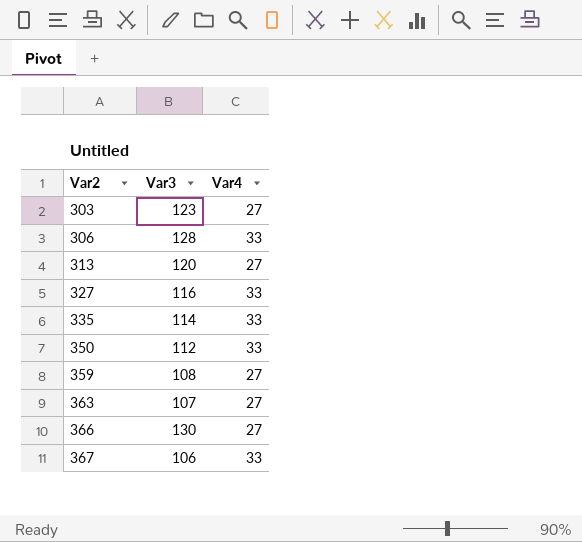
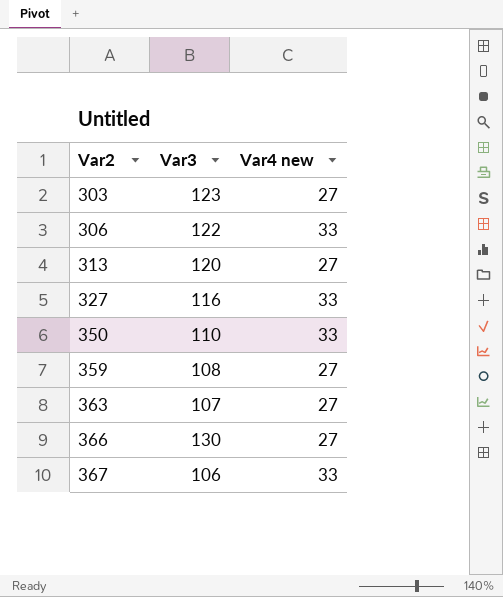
column name: Var4 -> Var4 new
row 335: 114 | 33 -> none
306 | Var3: 128 -> 122
350 | Var3: 112 -> 110

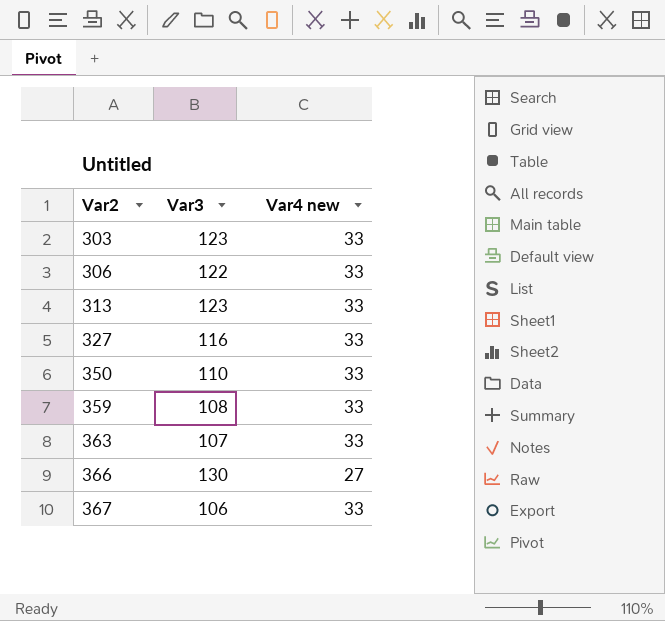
303 | Var4 new: 27 -> 33
313 | Var3: 120 -> 123
313 | Var4 new: 27 -> 33
359 | Var4 new: 27 -> 33
363 | Var4 new: 27 -> 33

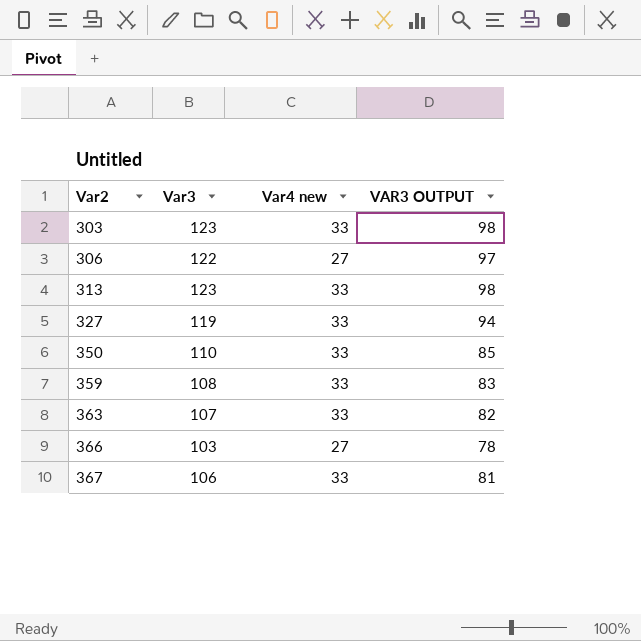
column VAR3 OUTPUT | formula: none -> [Var3] - 25
306 | Var4 new: 33 -> 27
327 | Var3: 116 -> 119
366 | Var3: 130 -> 103

